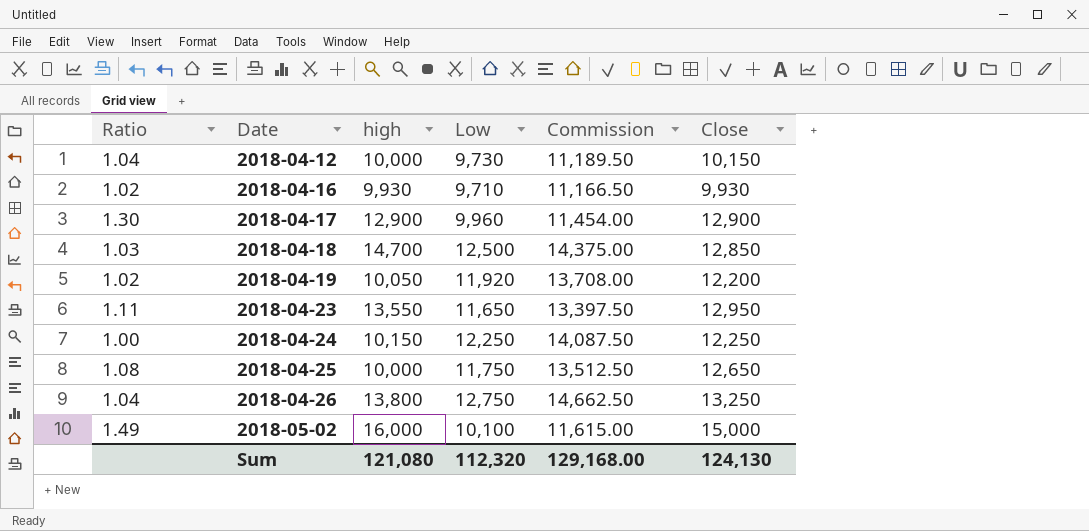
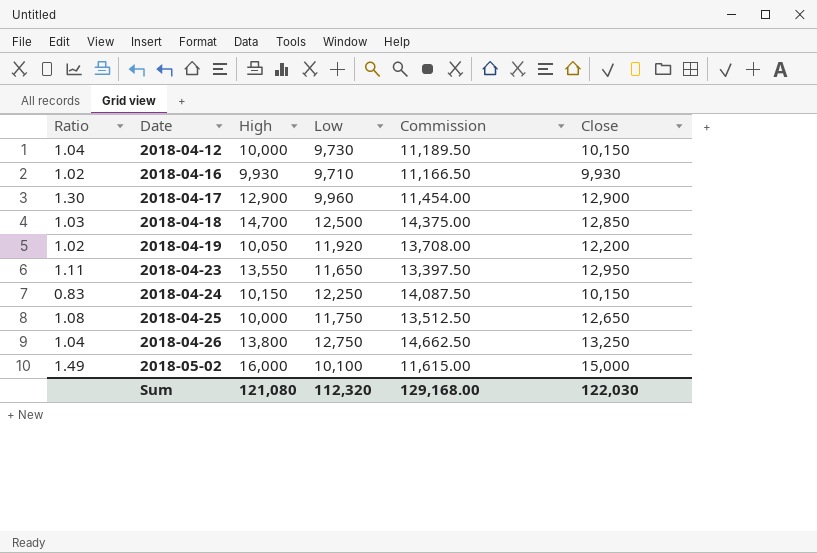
column name: high -> High
2018-04-24 | Ratio: 1.00 -> 0.83
2018-04-24 | Close: 12,250 -> 10,150
Sum | Close: 124,130 -> 122,030

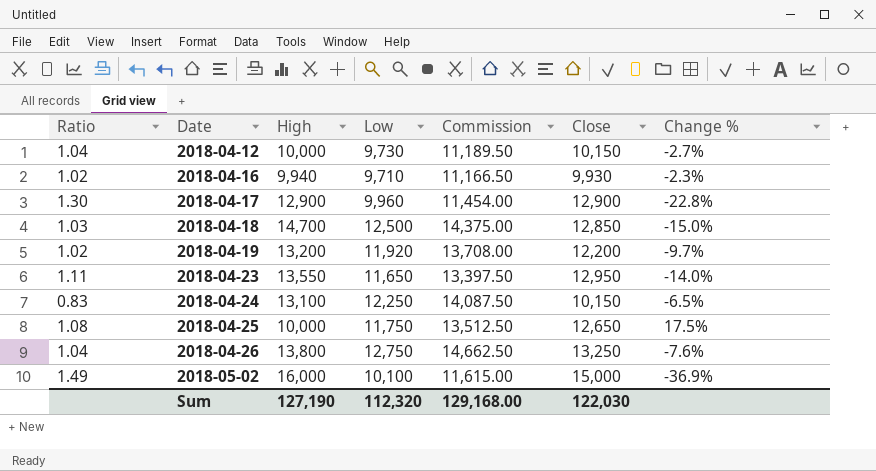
column Change % | formula: none -> ([Low] - [High]) / [High]
2018-04-16 | High: 9,930 -> 9,940
2018-04-19 | High: 10,050 -> 13,200
2018-04-24 | High: 10,150 -> 13,100
Sum | High: 121,080 -> 127,190

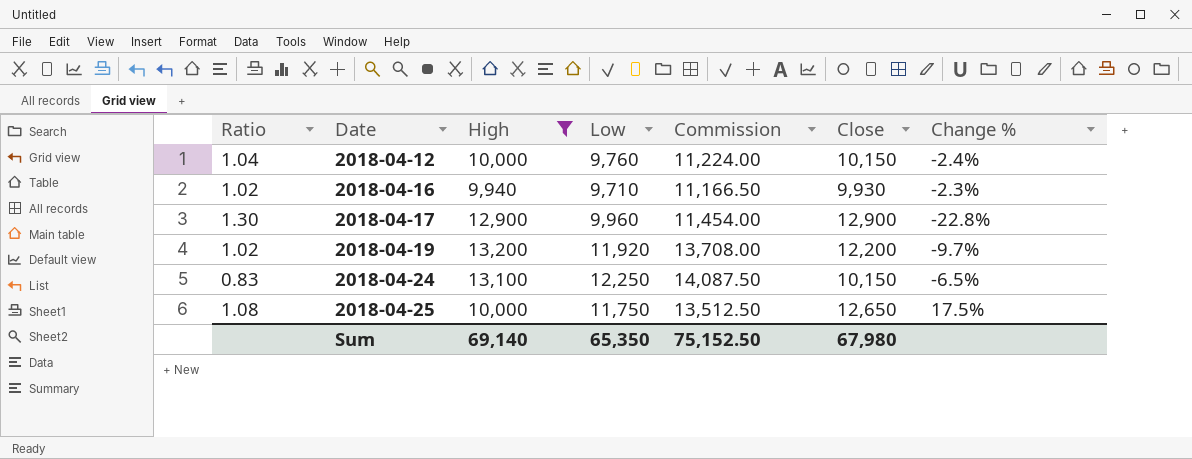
filter: none -> High <= 13,200
2018-04-12 | Low: 9,730 -> 9,760
2018-04-12 | Commission: 11,189.50 -> 11,224.00
2018-04-12 | Change %: -2.7% -> -2.4%
Sum | High: 127,190 -> 69,140
Sum | Low: 112,320 -> 65,350
Sum | Commission: 129,168.00 -> 75,152.50
Sum | Close: 122,030 -> 67,980

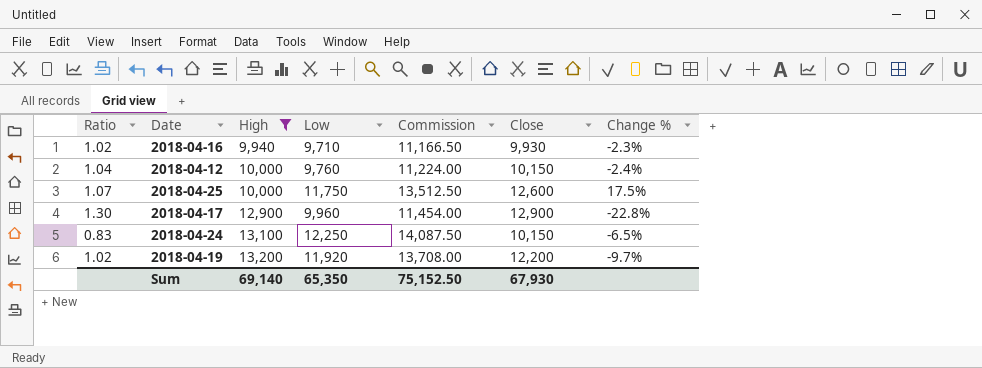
row order: Date ascending -> High ascending
2018-04-25 | Ratio: 1.08 -> 1.07
2018-04-25 | Close: 12,650 -> 12,600
Sum | Close: 67,980 -> 67,930

